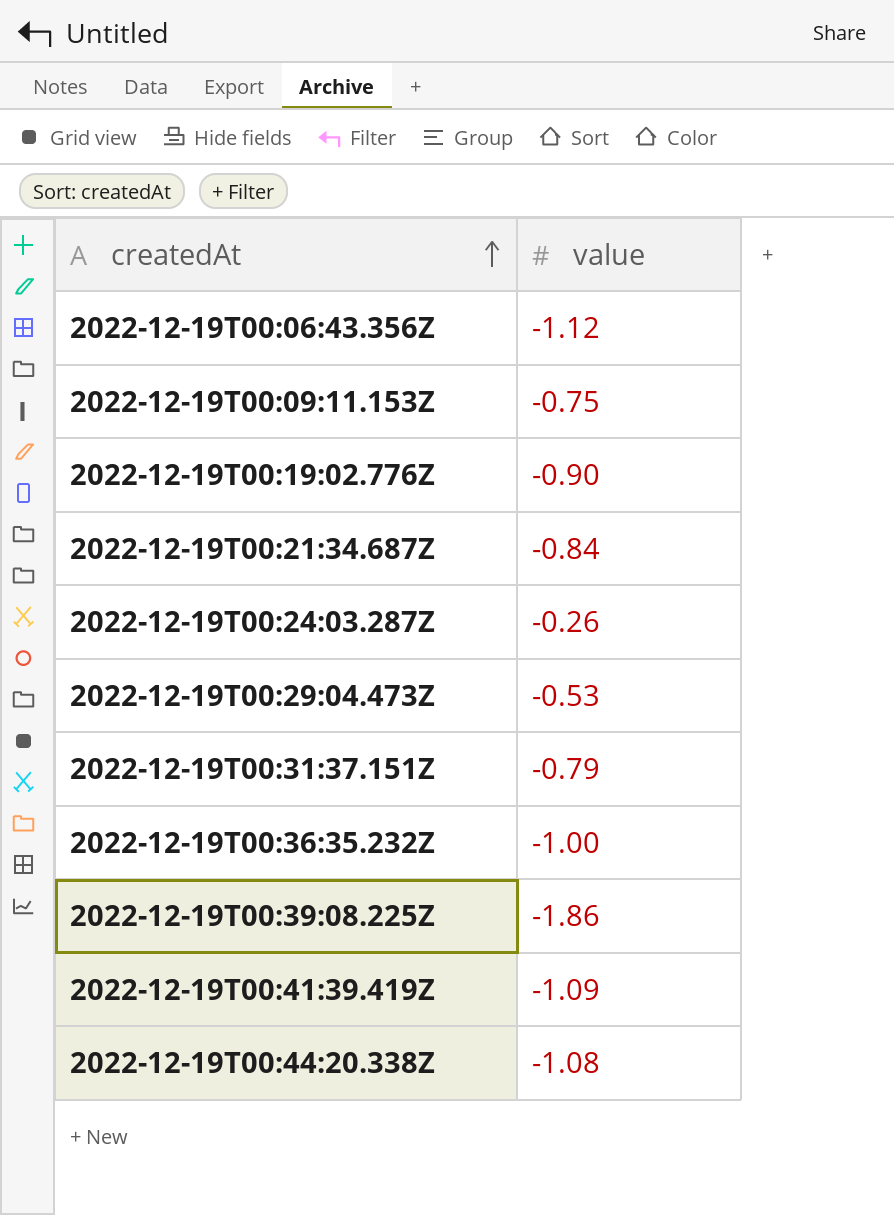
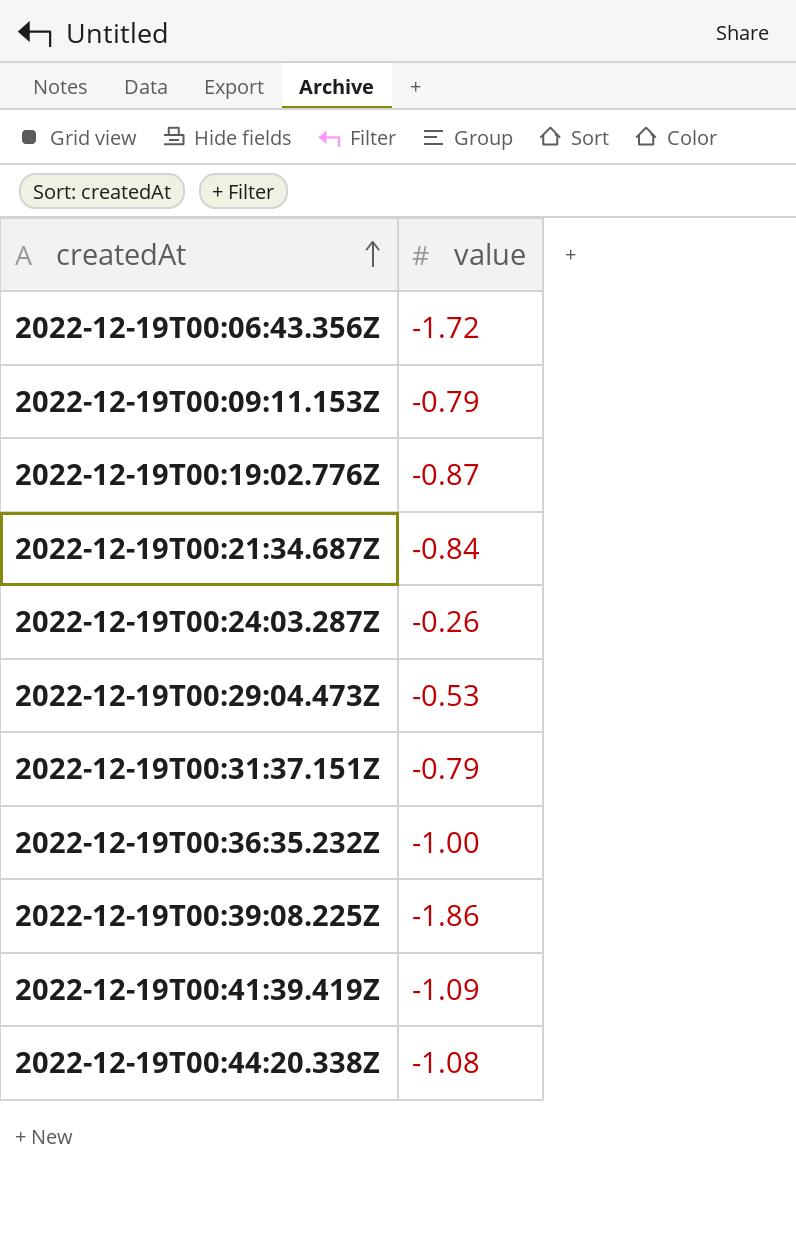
2022-12-19T00:06:43.356Z | value: -1.12 -> -1.72
2022-12-19T00:09:11.153Z | value: -0.75 -> -0.79
2022-12-19T00:19:02.776Z | value: -0.90 -> -0.87

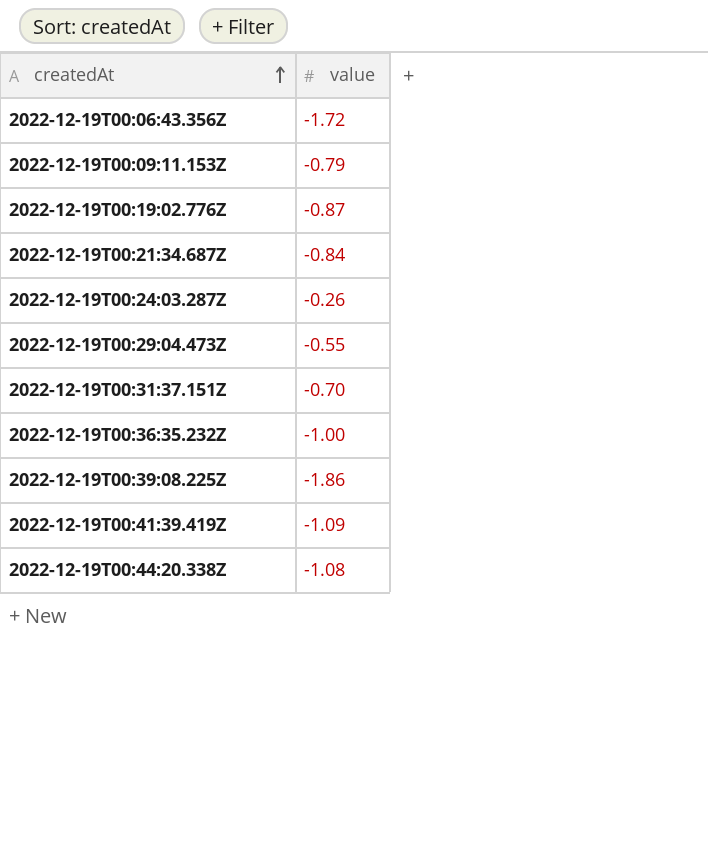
2022-12-19T00:29:04.473Z | value: -0.53 -> -0.55
2022-12-19T00:31:37.151Z | value: -0.79 -> -0.70

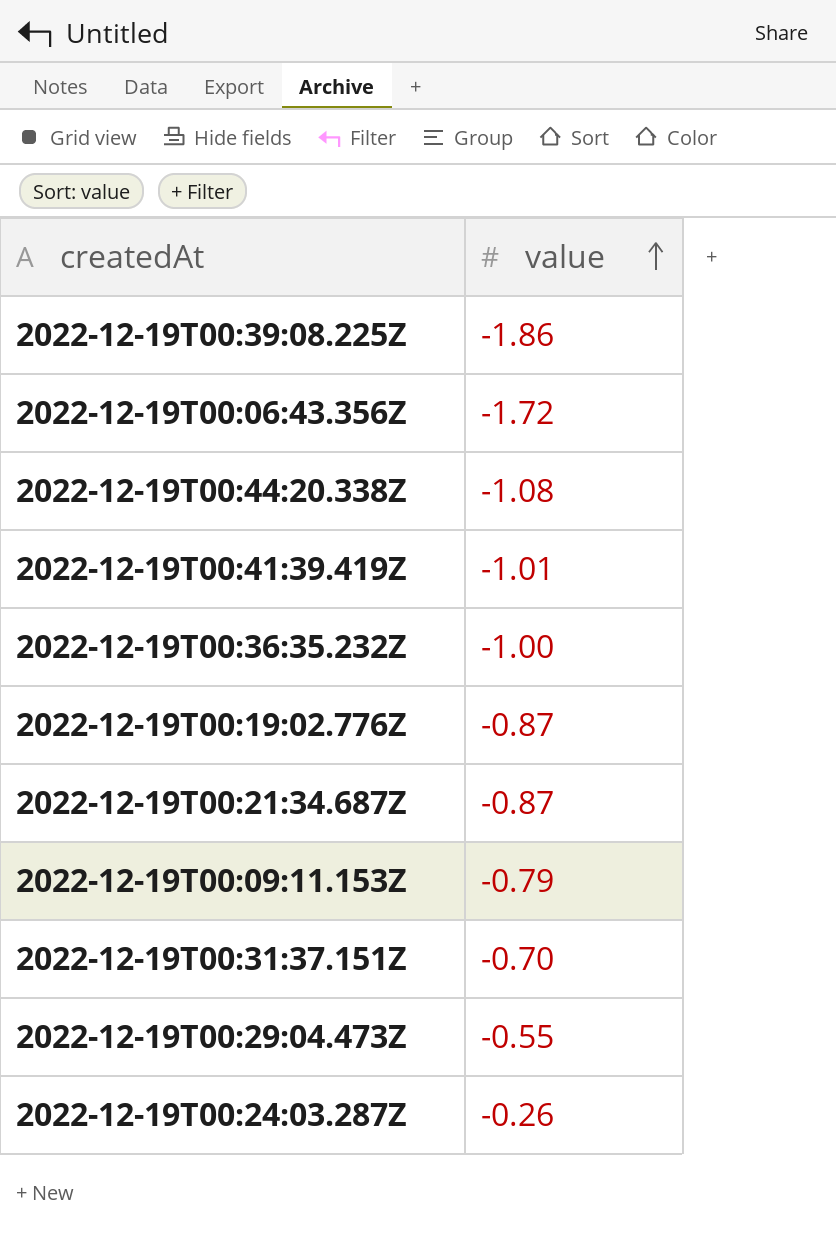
row order: createdAt ascending -> value ascending
2022-12-19T00:41:39.419Z | value: -1.09 -> -1.01
2022-12-19T00:21:34.687Z | value: -0.84 -> -0.87

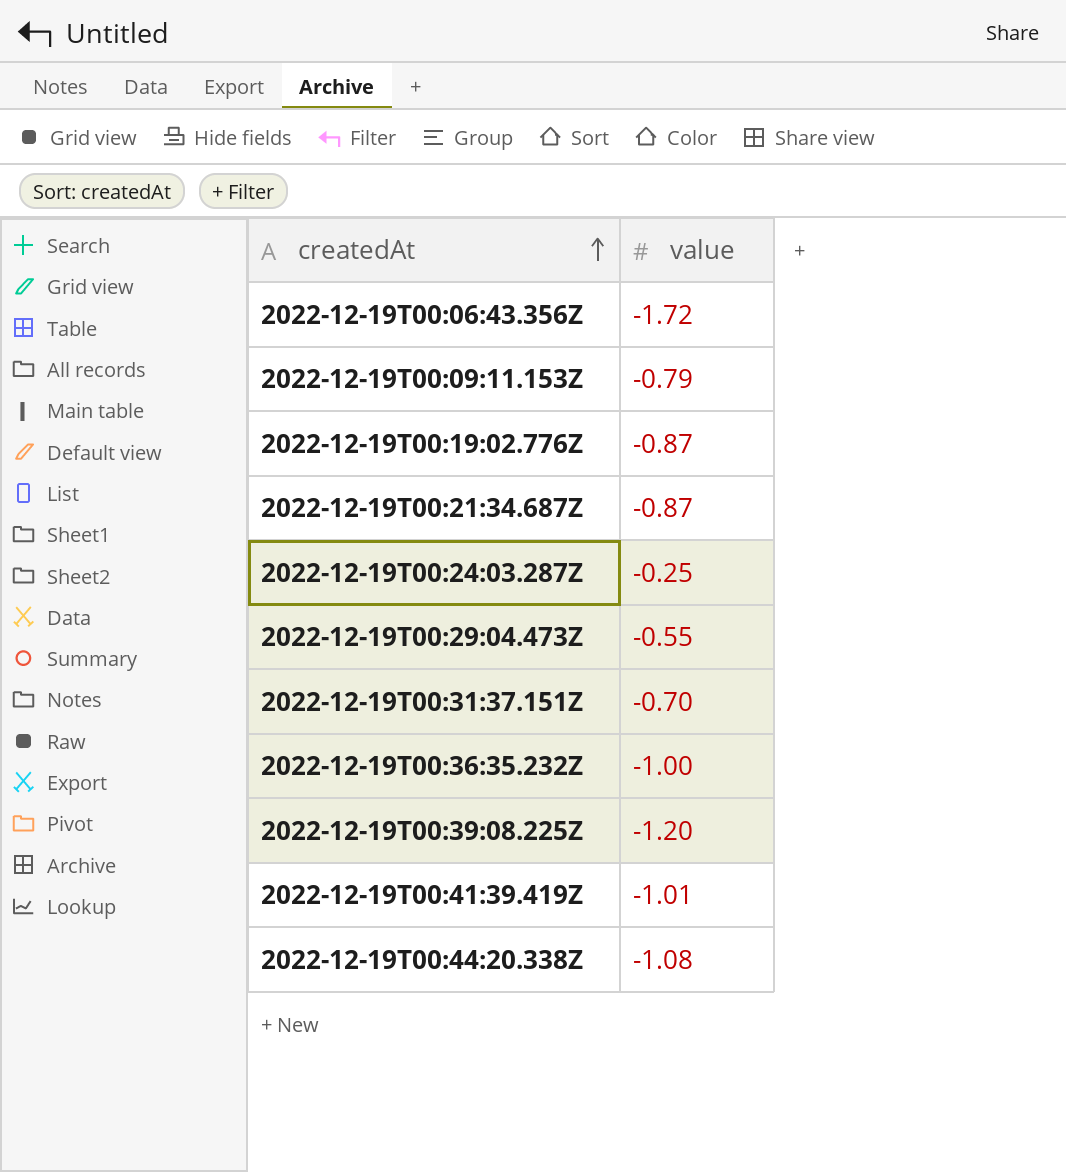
row order: value ascending -> createdAt ascending
2022-12-19T00:24:03.287Z | value: -0.26 -> -0.25
2022-12-19T00:39:08.225Z | value: -1.86 -> -1.20

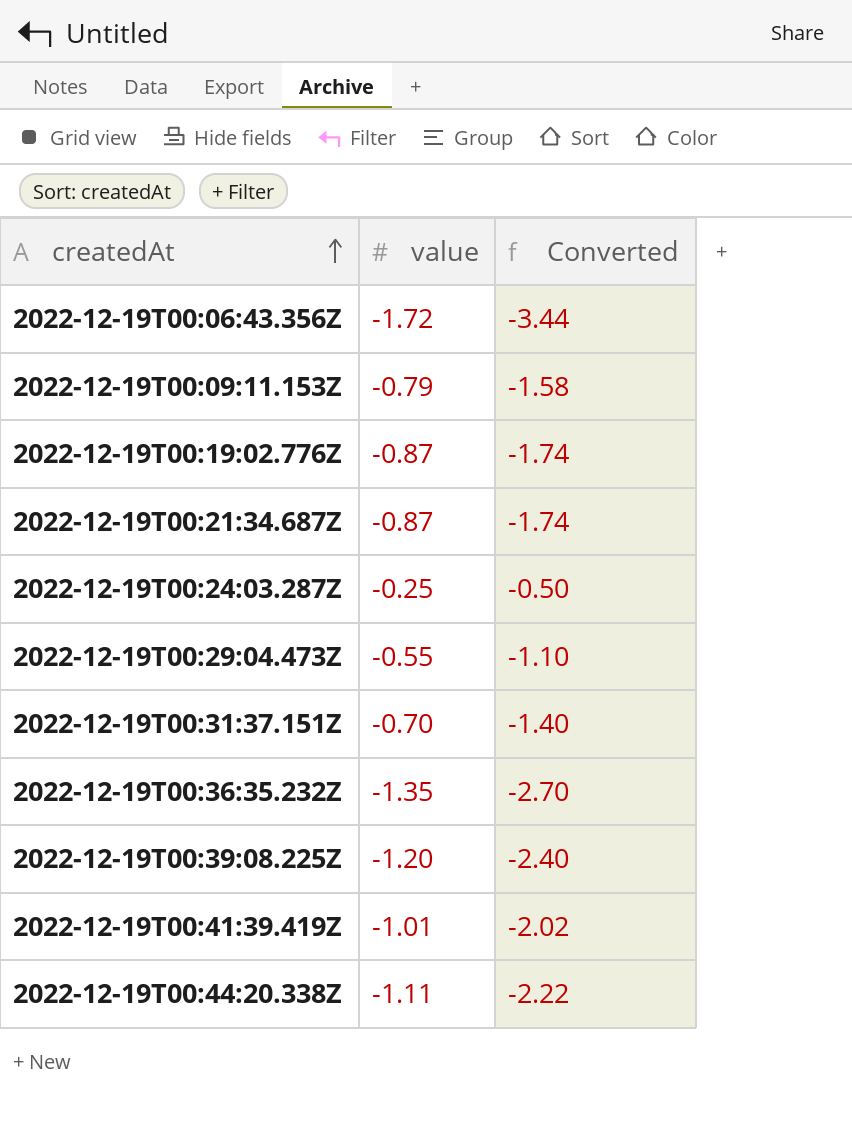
column Converted | formula: none -> [value] * 2
2022-12-19T00:36:35.232Z | value: -1.00 -> -1.35
2022-12-19T00:44:20.338Z | value: -1.08 -> -1.11

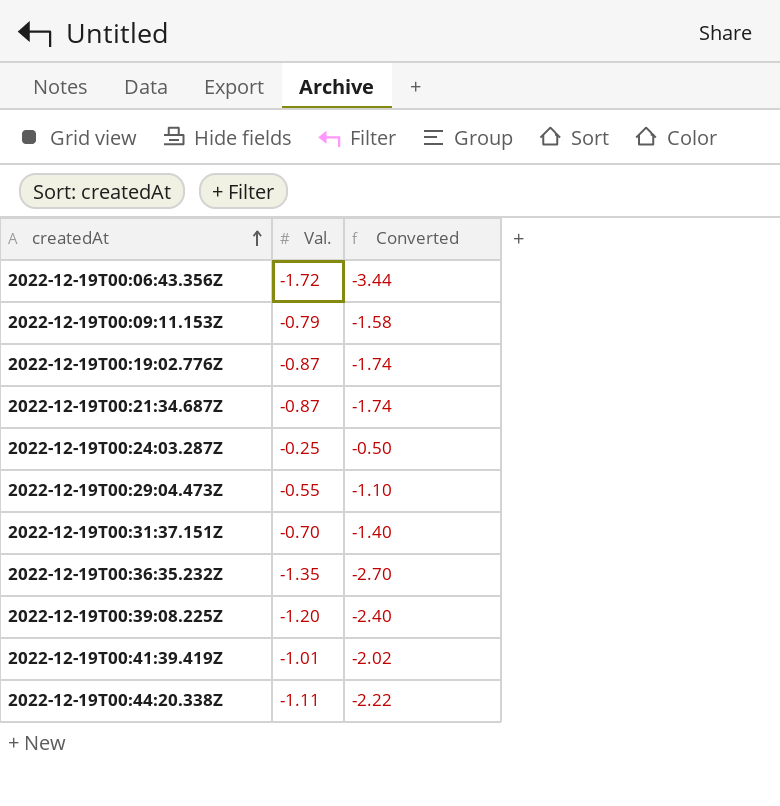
column name: value -> Val.

